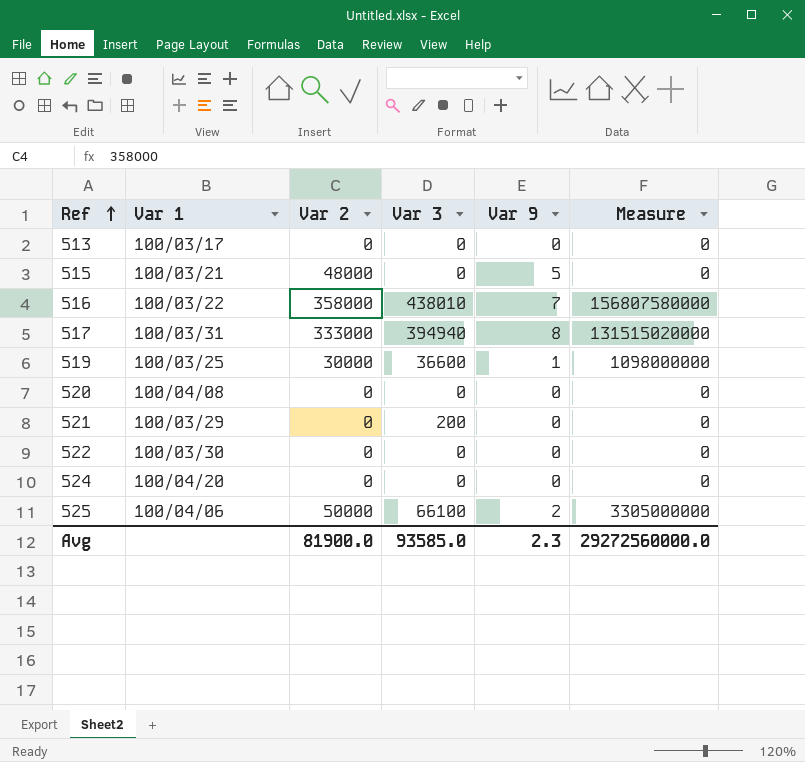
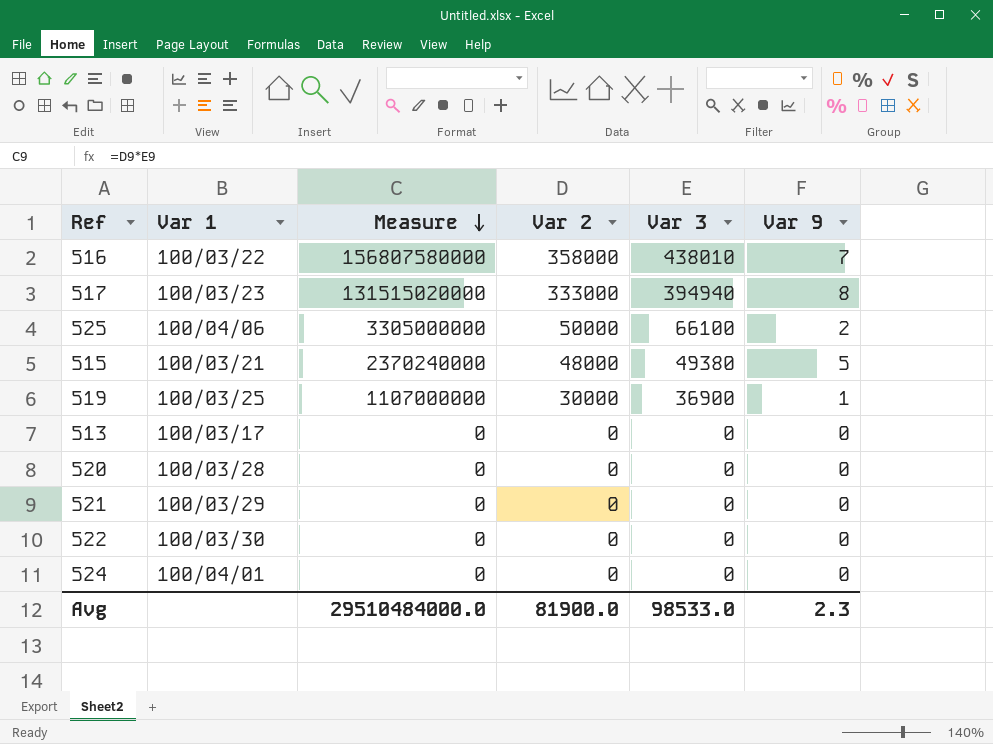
row order: Ref ascending -> Measure descending
column Measure | position: 6 -> 3
517 | Var 1: 100/03/31 -> 100/03/23
515 | Measure: 0 -> 2370240000
515 | Var 3: 0 -> 49380
519 | Measure: 1098000000 -> 1107000000
519 | Var 3: 36600 -> 36900
520 | Var 1: 100/04/08 -> 100/03/28
521 | Var 3: 200 -> 0
524 | Var 1: 100/04/20 -> 100/04/01
Avg | Measure: 29272560000.0 -> 29510484000.0
Avg | Var 3: 93585.0 -> 98533.0

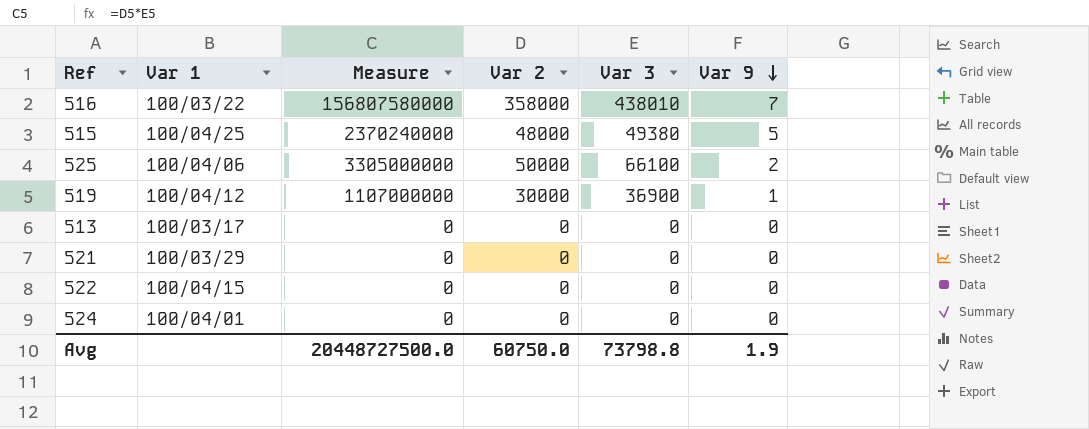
row order: Measure descending -> Var 9 descending
row 517: 100/03/23 | 131515020000 | 333000 | 394940 | 8 -> none
row 520: 100/03/28 | 0 | 0 | 0 | 0 -> none
515 | Var 1: 100/03/21 -> 100/04/25
519 | Var 1: 100/03/25 -> 100/04/12
522 | Var 1: 100/03/30 -> 100/04/15
Avg | Measure: 29510484000.0 -> 20448727500.0
Avg | Var 2: 81900.0 -> 60750.0
Avg | Var 3: 98533.0 -> 73798.8
Avg | Var 9: 2.3 -> 1.9

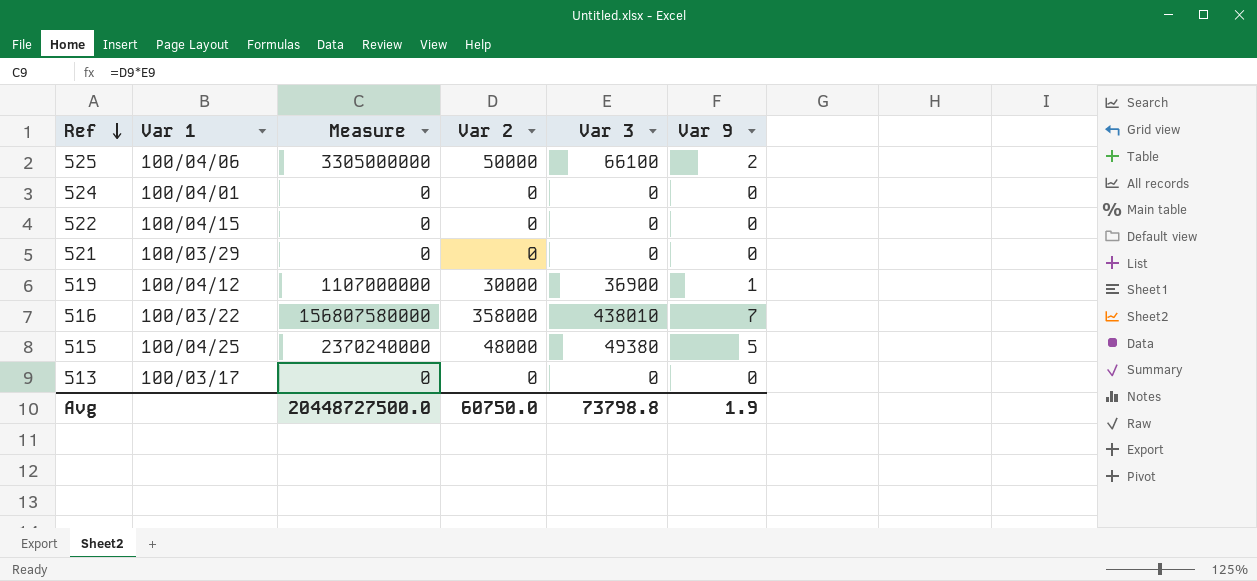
row order: Var 9 descending -> Ref descending

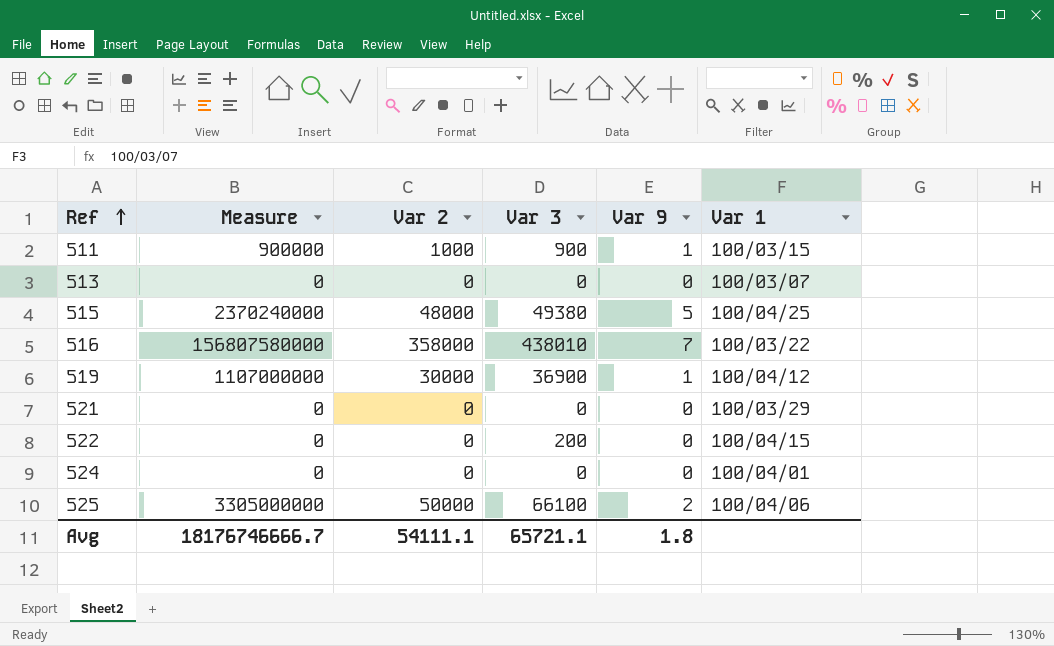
row order: Ref descending -> Ref ascending
column Var 1 | position: 2 -> 6
row 511: none -> 900000 | 1000 | 900 | 1 | 100/03/15
513 | Var 1: 100/03/17 -> 100/03/07
522 | Var 3: 0 -> 200
Avg | Measure: 20448727500.0 -> 18176746666.7
Avg | Var 2: 60750.0 -> 54111.1
Avg | Var 3: 73798.8 -> 65721.1
Avg | Var 9: 1.9 -> 1.8

